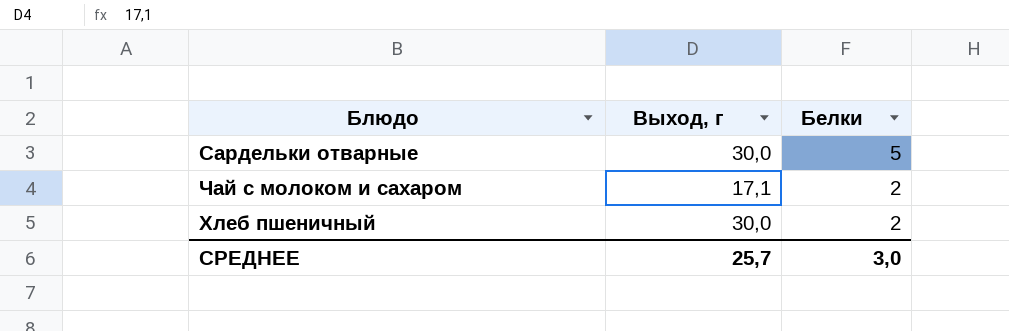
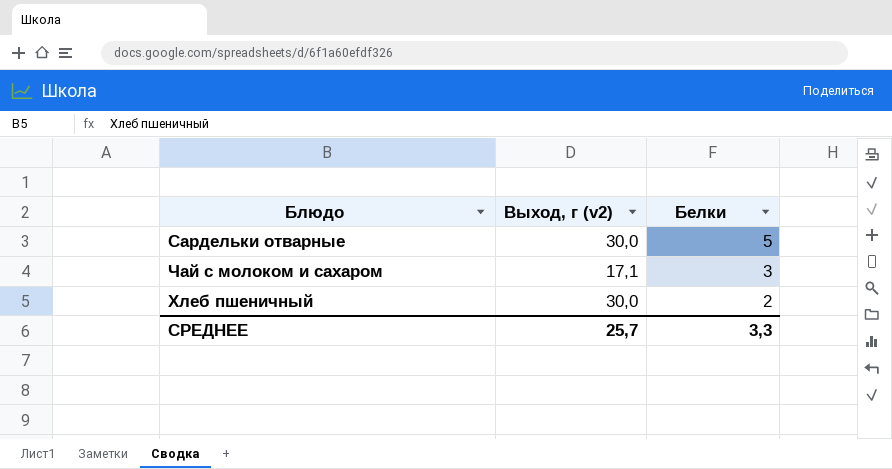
column name: Выход, г -> Выход, г (v2)
Чай с молоком и сахаром | Белки: 2 -> 3
СРЕДНЕЕ | Белки: 3,0 -> 3,3

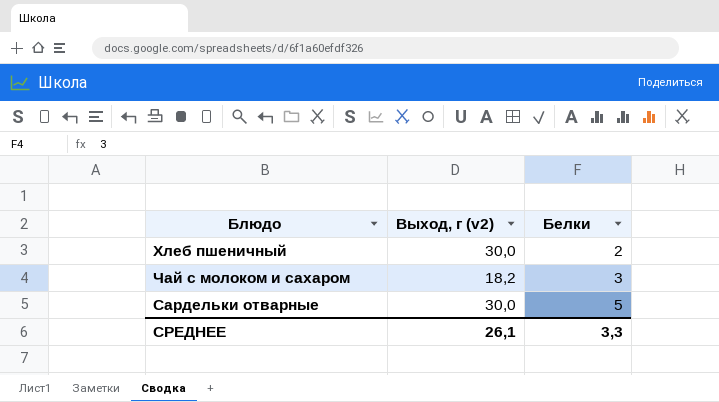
row order: Белки descending -> Белки ascending
Чай с молоком и сахаром | Выход, г (v2): 17,1 -> 18,2
СРЕДНЕЕ | Выход, г (v2): 25,7 -> 26,1

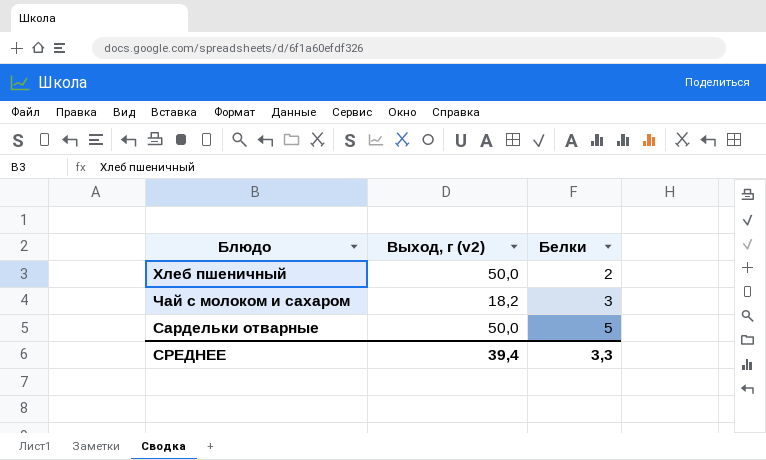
Хлеб пшеничный | Выход, г (v2): 30,0 -> 50,0
Сардельки отварные | Выход, г (v2): 30,0 -> 50,0
СРЕДНЕЕ | Выход, г (v2): 26,1 -> 39,4

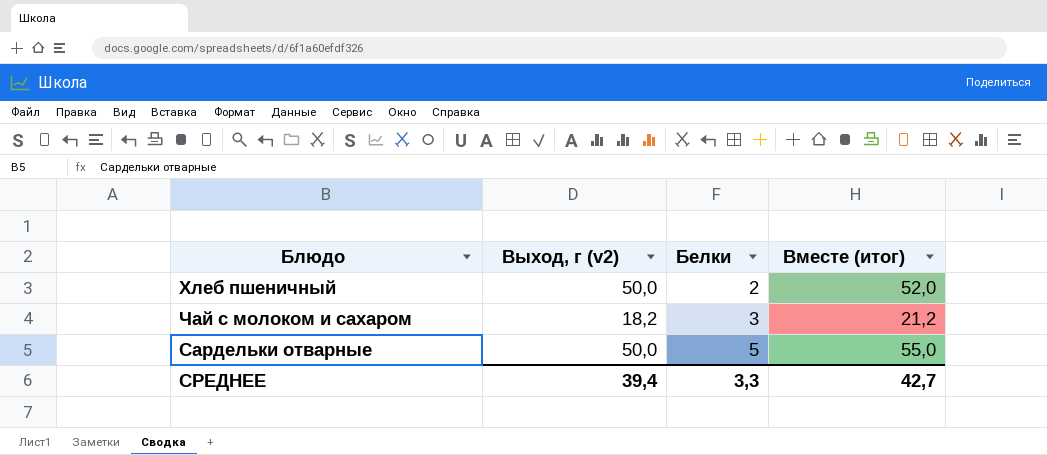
column Вместе (итог) | formula: none -> [Выход, г (v2)] + [Белки]

